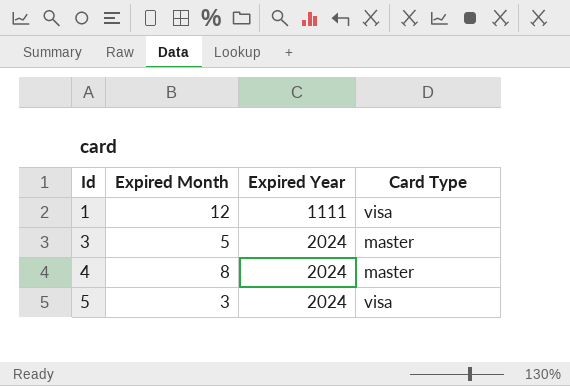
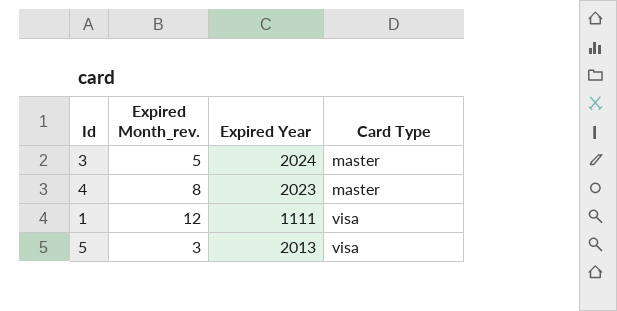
row order: Id ascending -> Card Type ascending
column name: Expired Month -> Expired Month_rev.
4 | Expired Year: 2024 -> 2023
5 | Expired Year: 2024 -> 2013

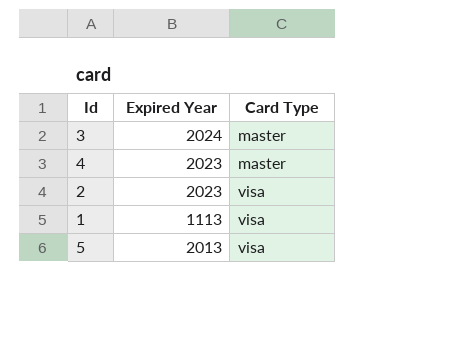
column Expired Month_rev. | position: 2 -> none
row 2: none -> 2023 | visa
1 | Expired Year: 1111 -> 1113

